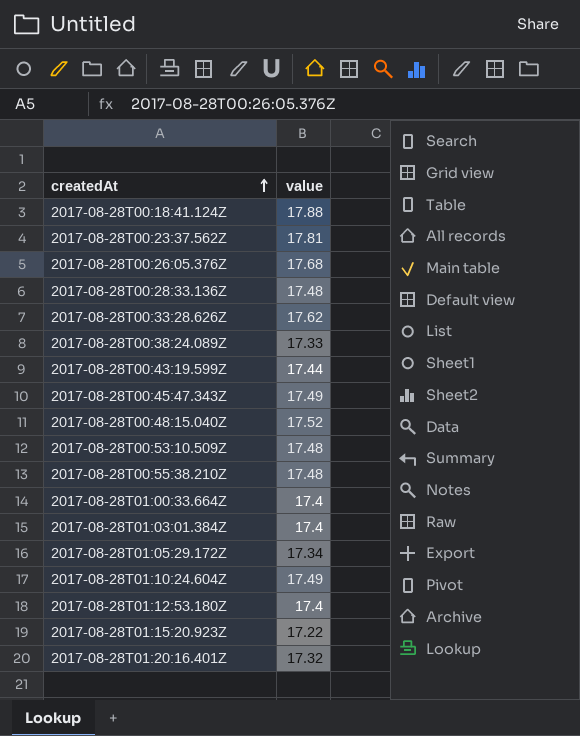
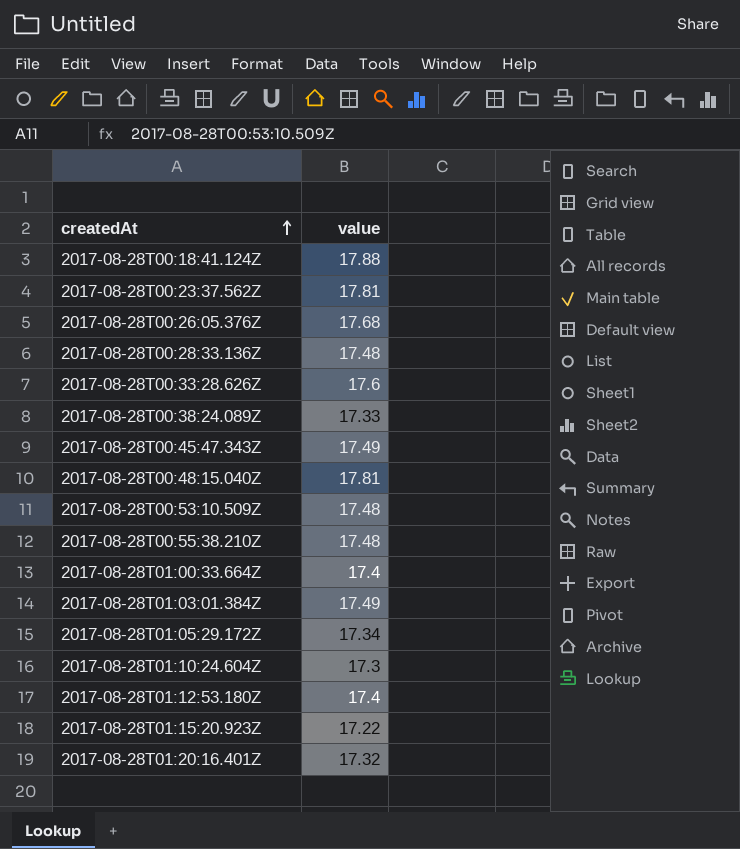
row 2017-08-28T00:43:19.599Z: 17.44 -> none
2017-08-28T00:33:28.626Z | value: 17.62 -> 17.6
2017-08-28T00:48:15.040Z | value: 17.52 -> 17.81
2017-08-28T01:03:01.384Z | value: 17.4 -> 17.49
2017-08-28T01:10:24.604Z | value: 17.49 -> 17.3

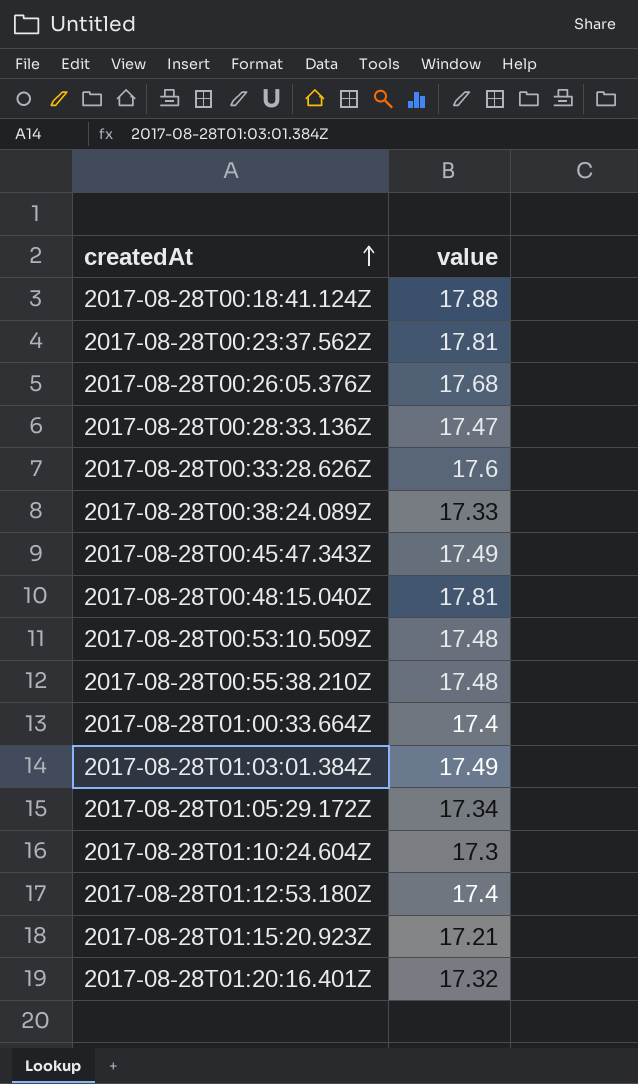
2017-08-28T00:28:33.136Z | value: 17.48 -> 17.47
2017-08-28T01:15:20.923Z | value: 17.22 -> 17.21

